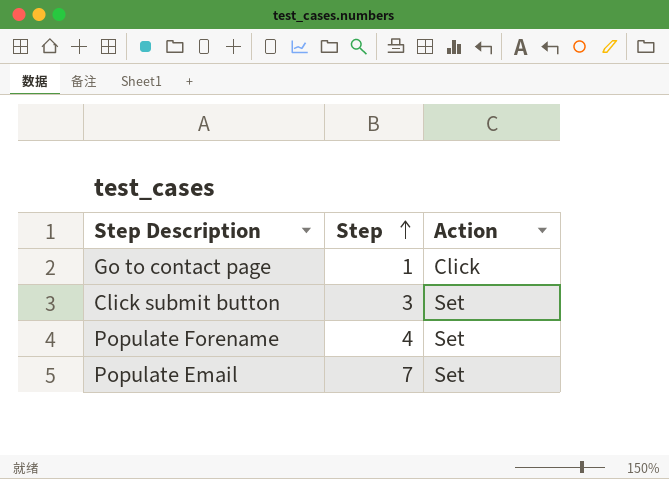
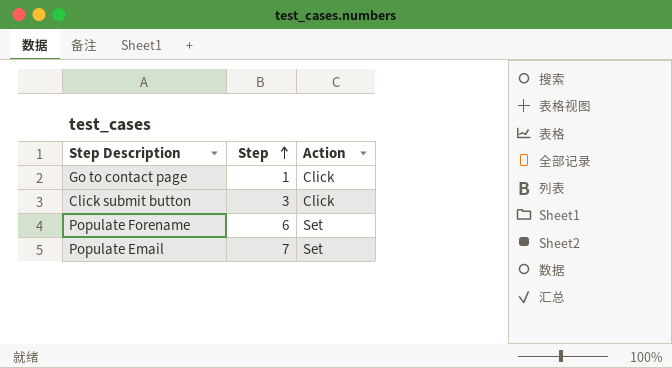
Click submit button | Action: Set -> Click
Populate Forename | Step: 4 -> 6

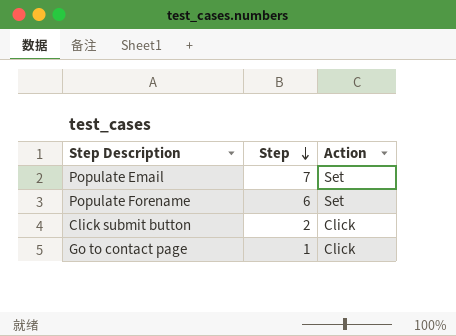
row order: Step ascending -> Step descending
Click submit button | Step: 3 -> 2

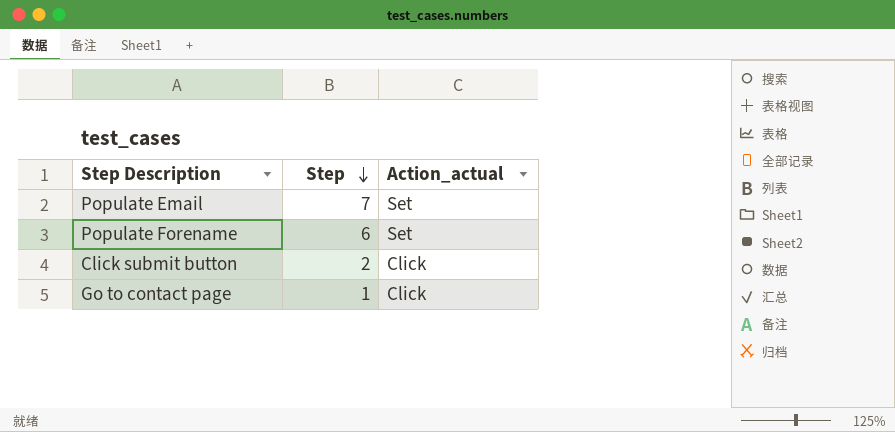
column name: Action -> Action_actual

